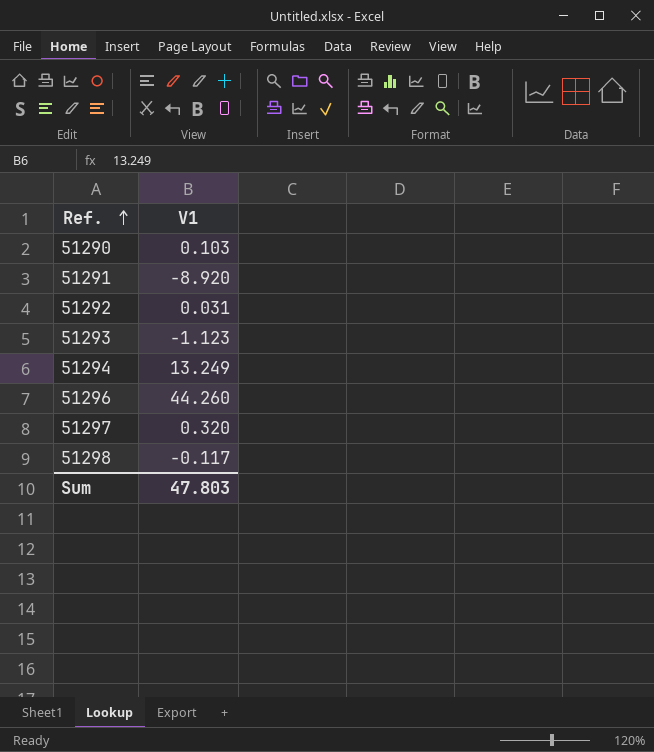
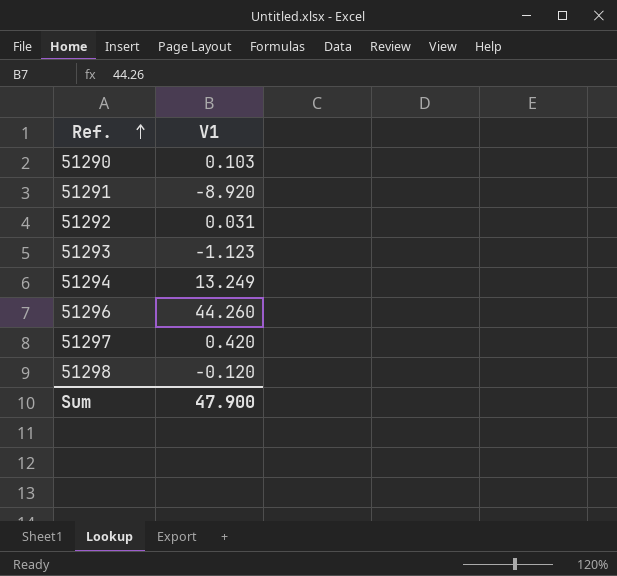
51297 | V1: 0.320 -> 0.420
51298 | V1: -0.117 -> -0.120
Sum | V1: 47.803 -> 47.900

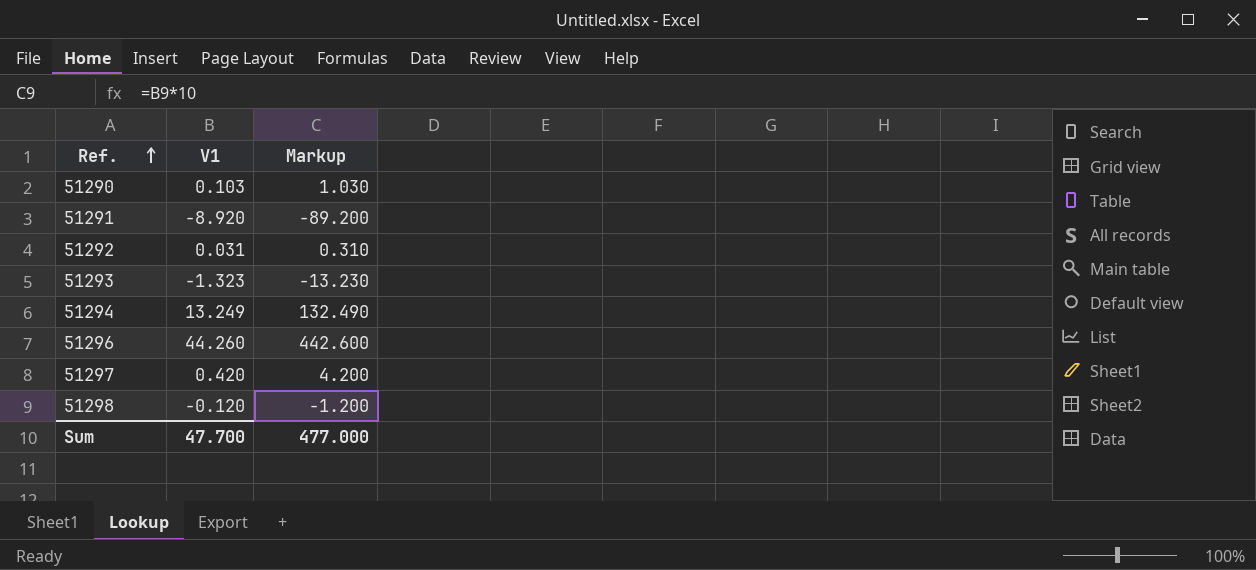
column Markup | formula: none -> [V1] * 10
51293 | V1: -1.123 -> -1.323
Sum | V1: 47.900 -> 47.700

